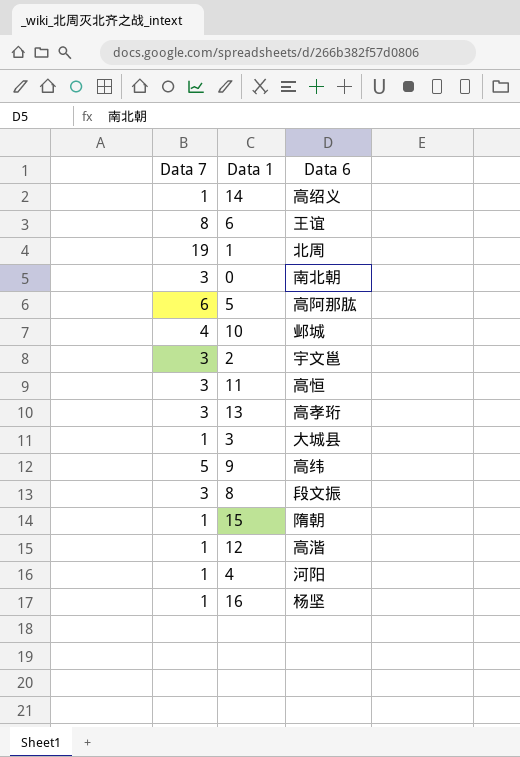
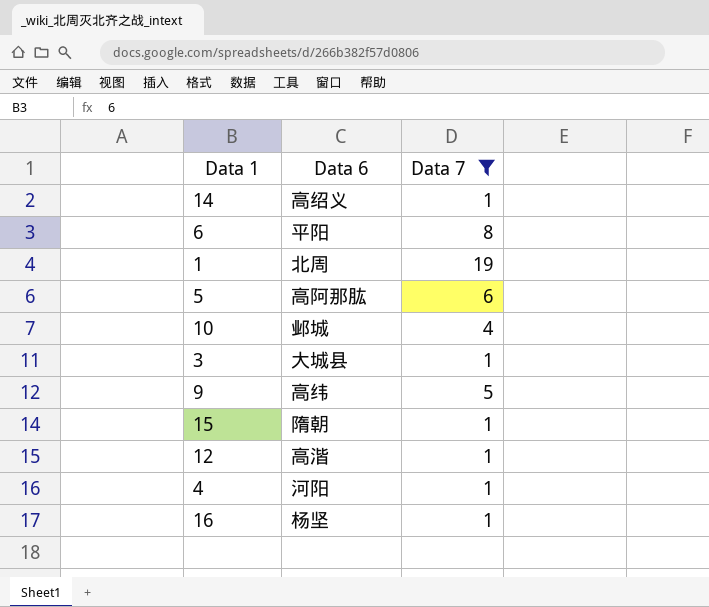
filter: none -> Data 7 != 3
column Data 7 | position: 1 -> 3
6 | Data 6: 王谊 -> 平阳

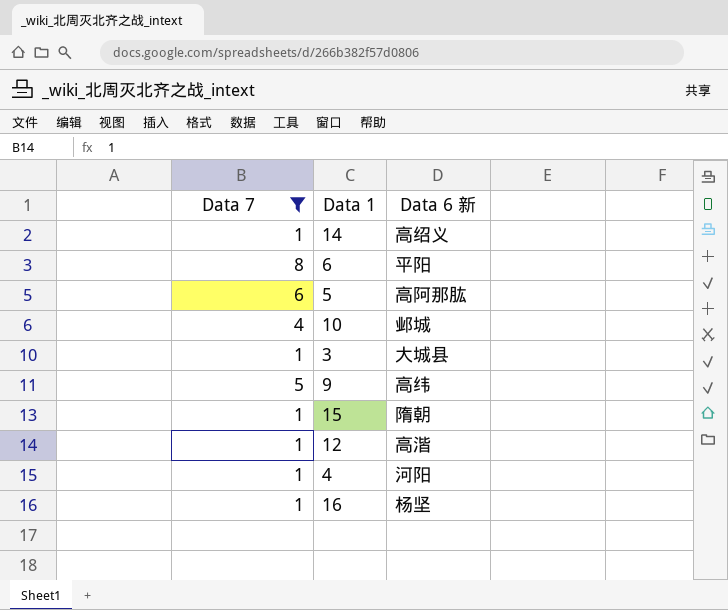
column Data 7 | position: 3 -> 1
column name: Data 6 -> Data 6 新
row 1: 北周 | 19 -> none

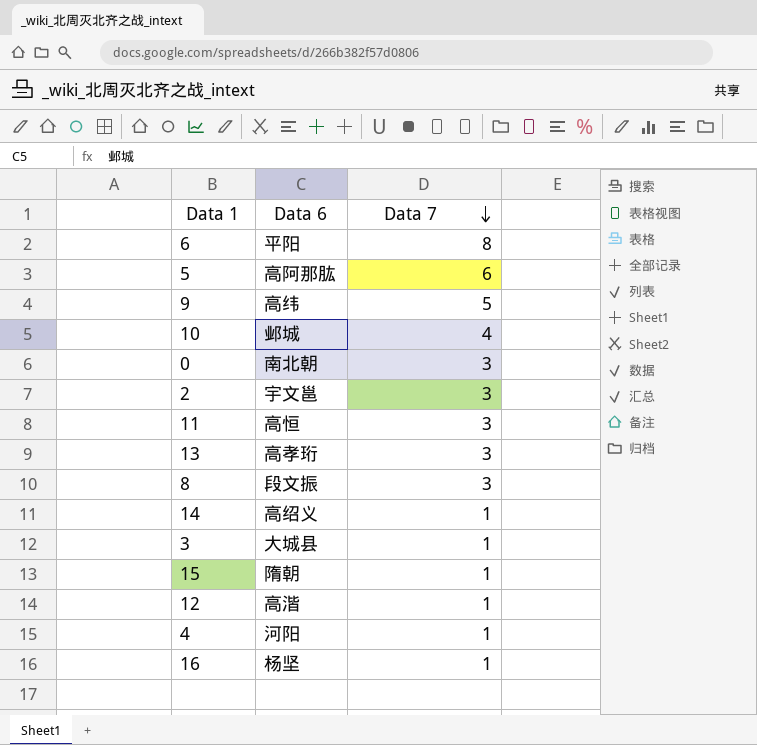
filter: Data 7 != 3 -> none
row order: none -> Data 7 descending
column name: Data 6 新 -> Data 6
column Data 7 | position: 1 -> 3

